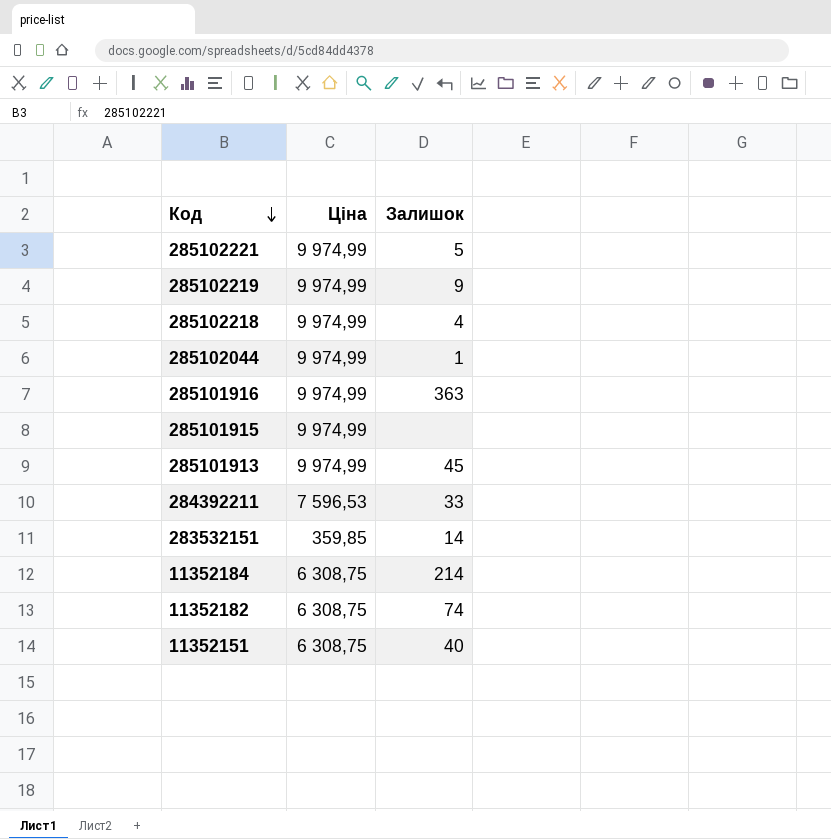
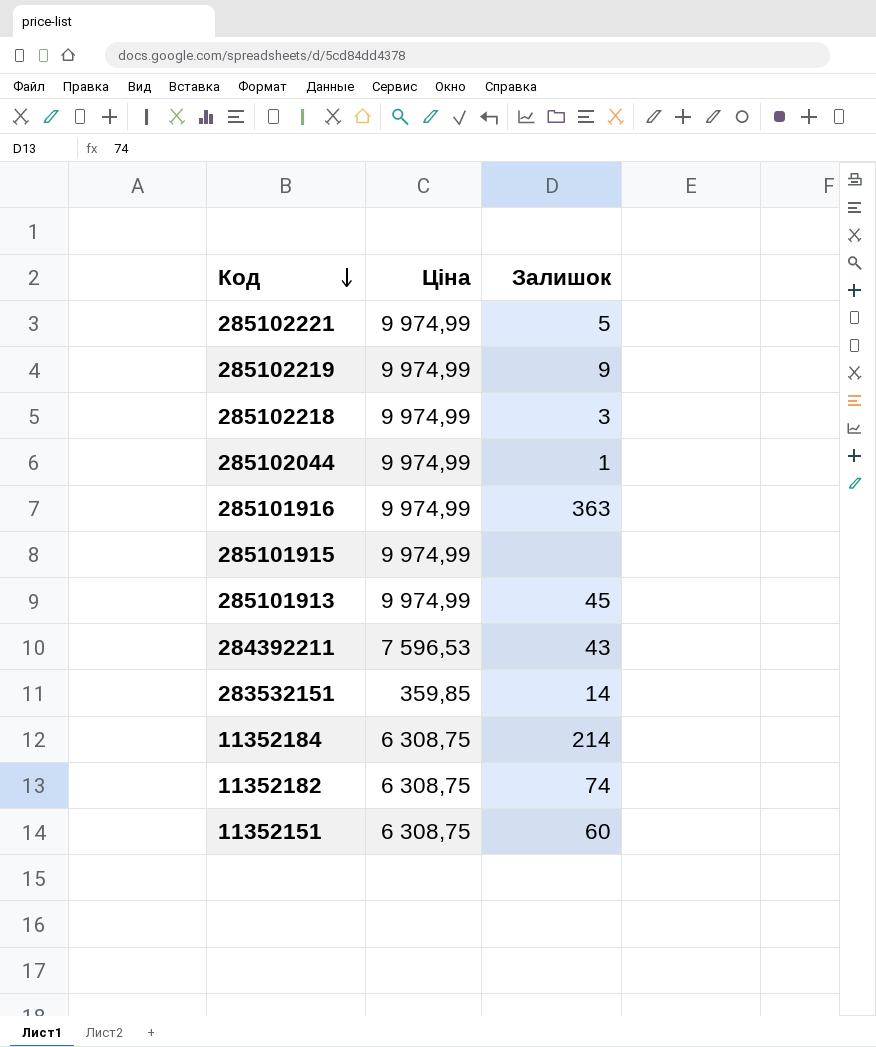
285102218 | Залишок: 4 -> 3
284392211 | Залишок: 33 -> 43
11352151 | Залишок: 40 -> 60

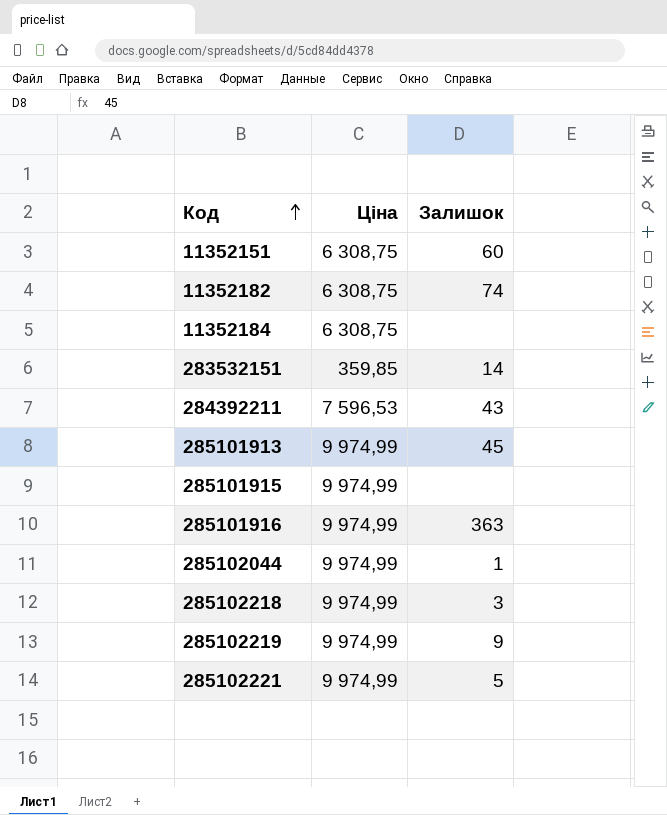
row order: Код descending -> Код ascending
11352184 | Залишок: 214 -> none

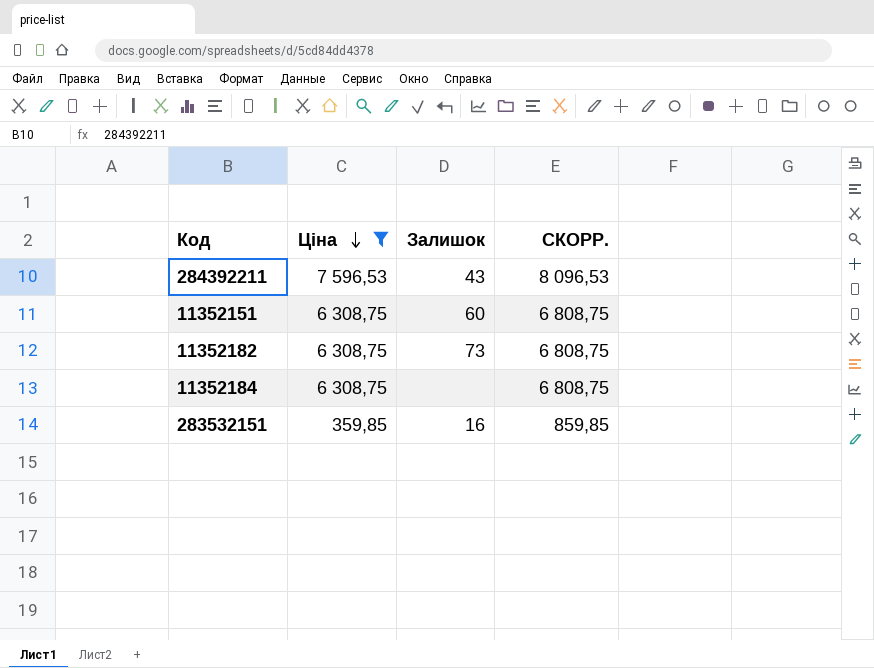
filter: none -> Ціна != 9 974,99
row order: Код ascending -> Ціна descending
column СКОРР. | formula: none -> [Ціна] + 500
11352182 | Залишок: 74 -> 73
283532151 | Залишок: 14 -> 16

